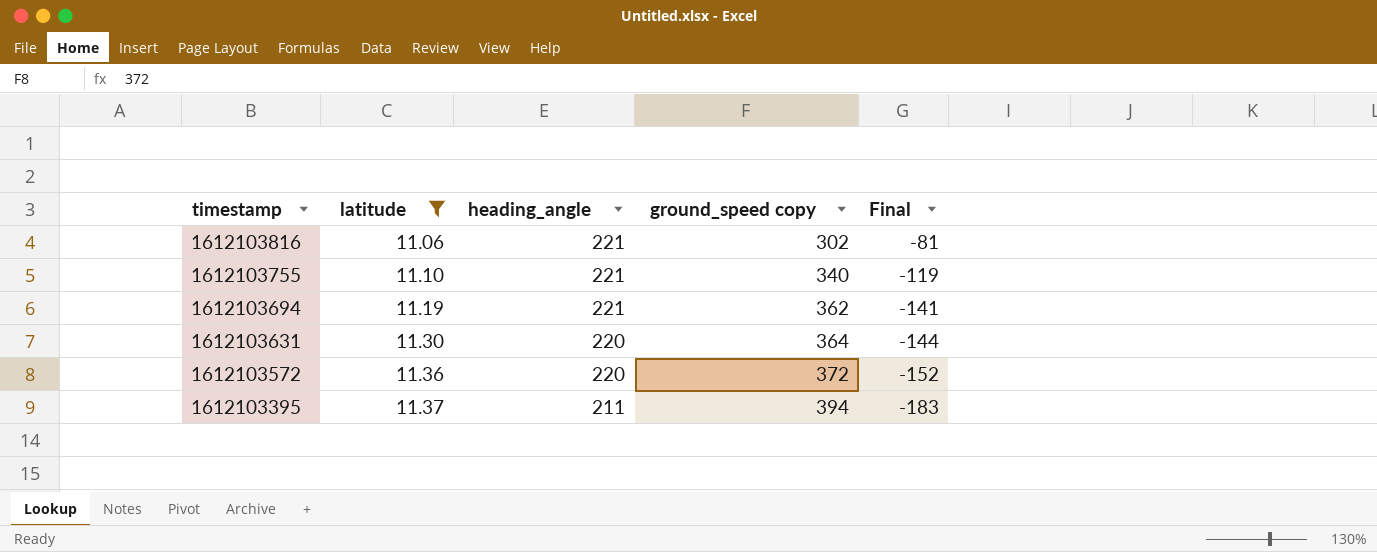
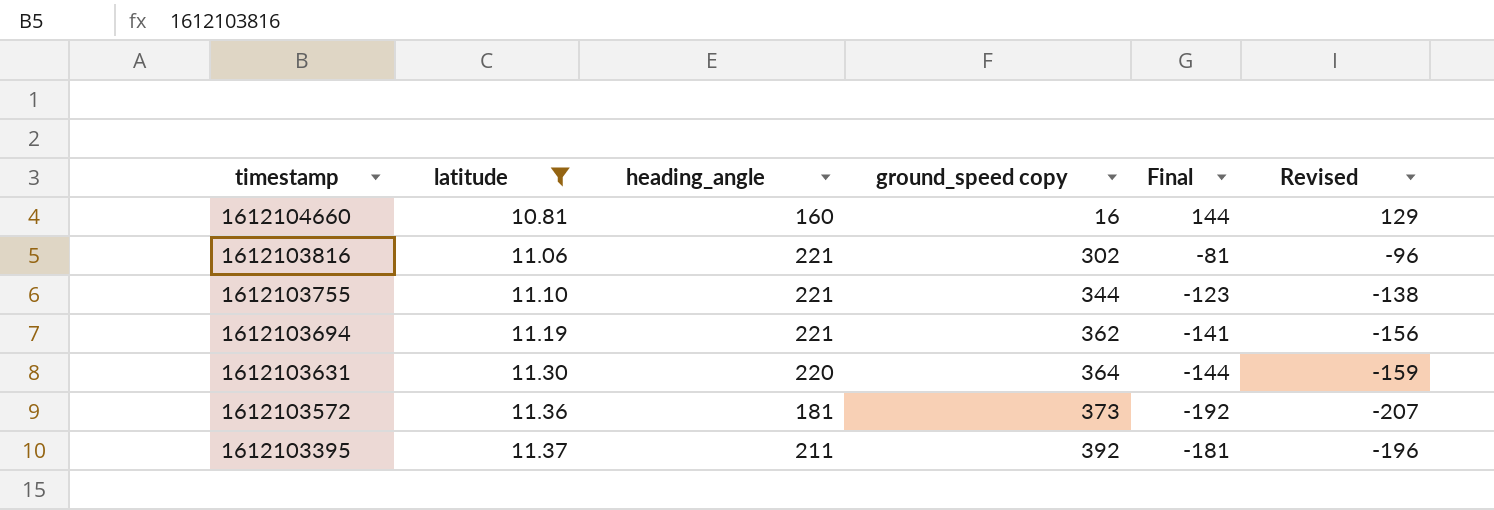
column Revised | formula: none -> [Final] - 15
row 1612104660: none -> 10.81 | 160 | 16 | 144 | 129
1612103755 | ground_speed copy: 340 -> 344
1612103755 | Final: -119 -> -123
1612103572 | heading_angle: 220 -> 181
1612103572 | ground_speed copy: 372 -> 373
1612103572 | Final: -152 -> -192
1612103395 | ground_speed copy: 394 -> 392
1612103395 | Final: -183 -> -181

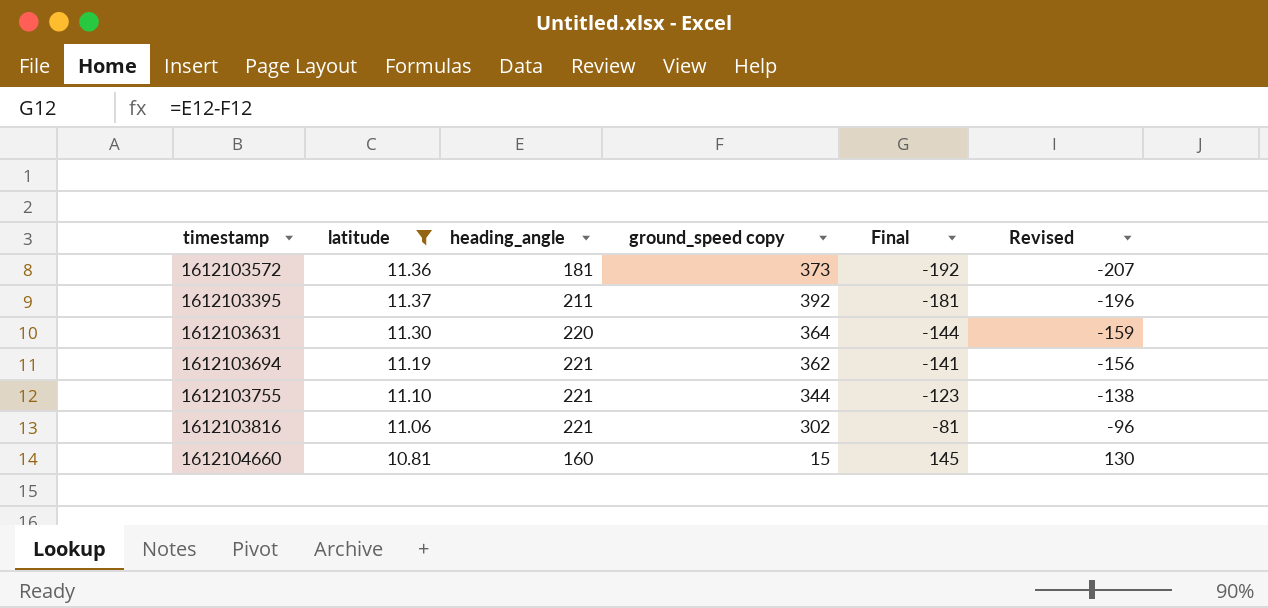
row order: timestamp descending -> Final ascending
1612104660 | ground_speed copy: 16 -> 15
1612104660 | Final: 144 -> 145
1612104660 | Revised: 129 -> 130

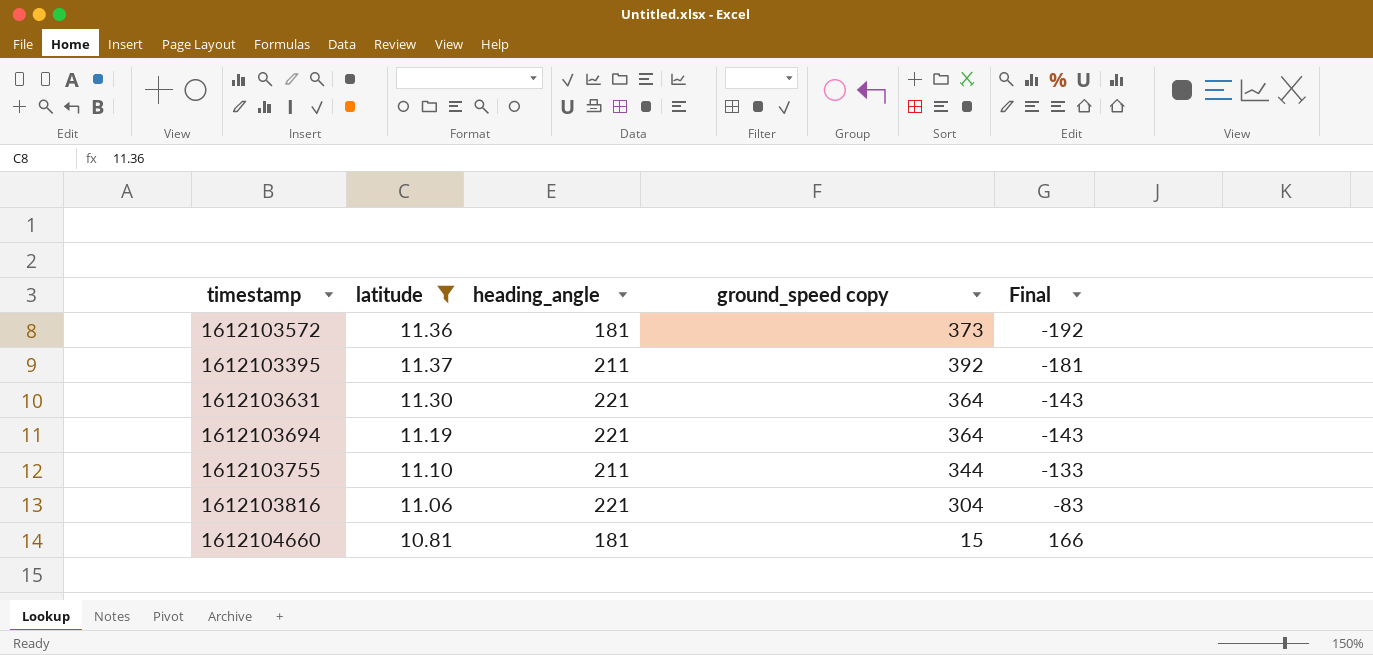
column Revised | formula: [Final] - 15 -> none
1612103631 | heading_angle: 220 -> 221
1612103631 | Final: -144 -> -143
1612103694 | ground_speed copy: 362 -> 364
1612103694 | Final: -141 -> -143
1612103755 | heading_angle: 221 -> 211
1612103755 | Final: -123 -> -133
1612103816 | ground_speed copy: 302 -> 304
1612103816 | Final: -81 -> -83
1612104660 | heading_angle: 160 -> 181
1612104660 | Final: 145 -> 166

